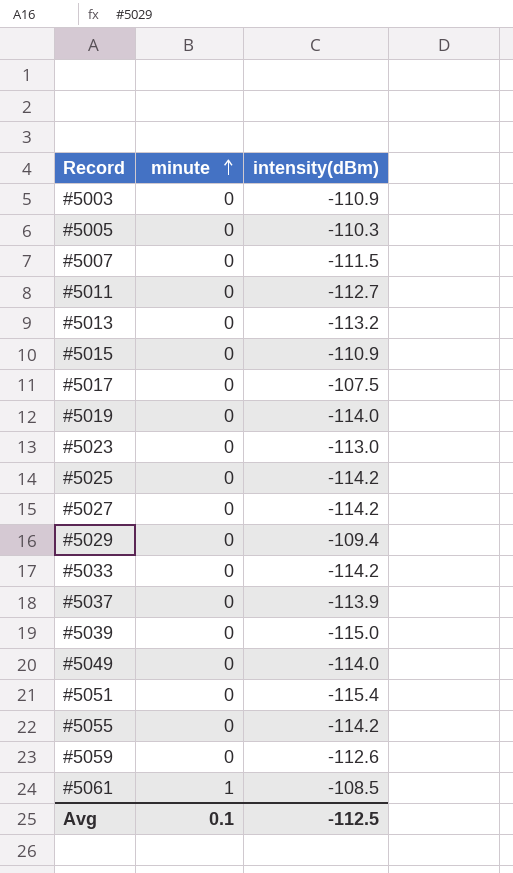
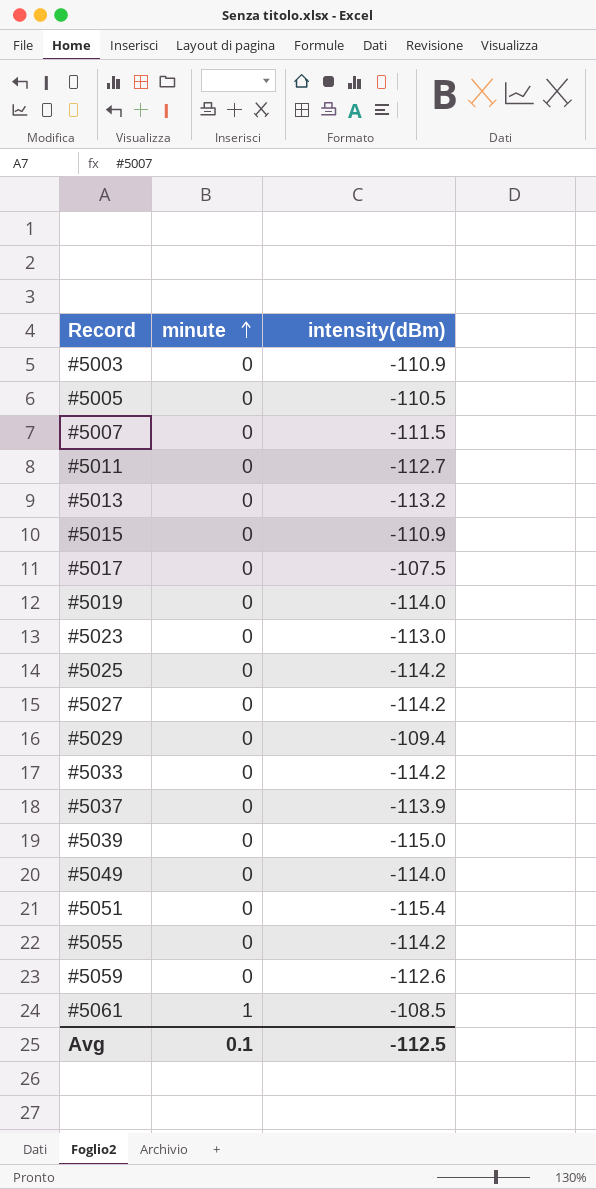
#5005 | intensity(dBm): -110.3 -> -110.5

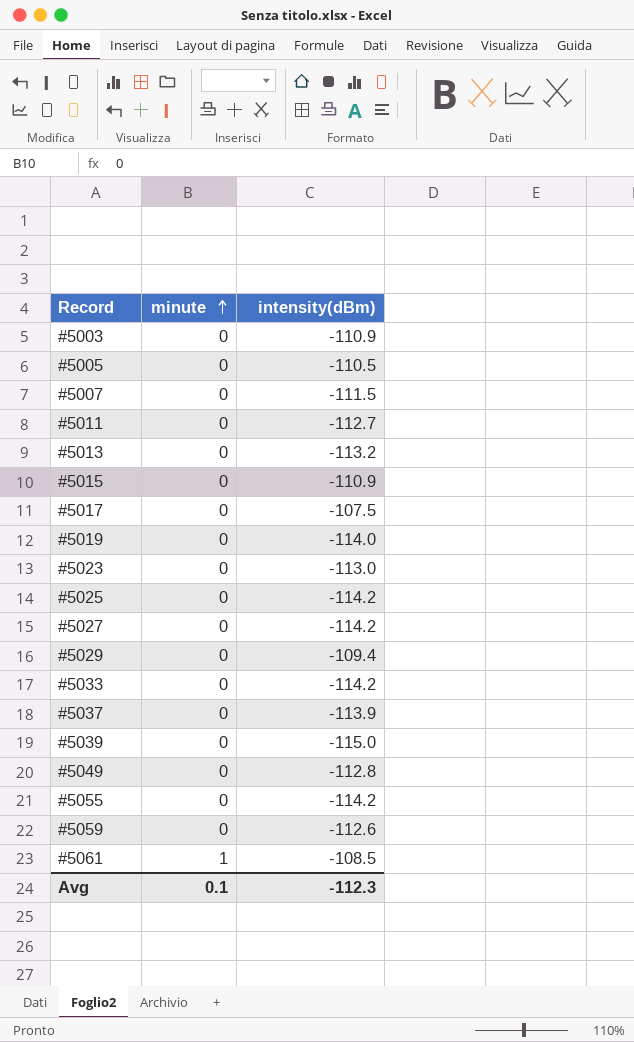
row #5051: 0 | -115.4 -> none
#5049 | intensity(dBm): -114.0 -> -112.8
Avg | intensity(dBm): -112.5 -> -112.3

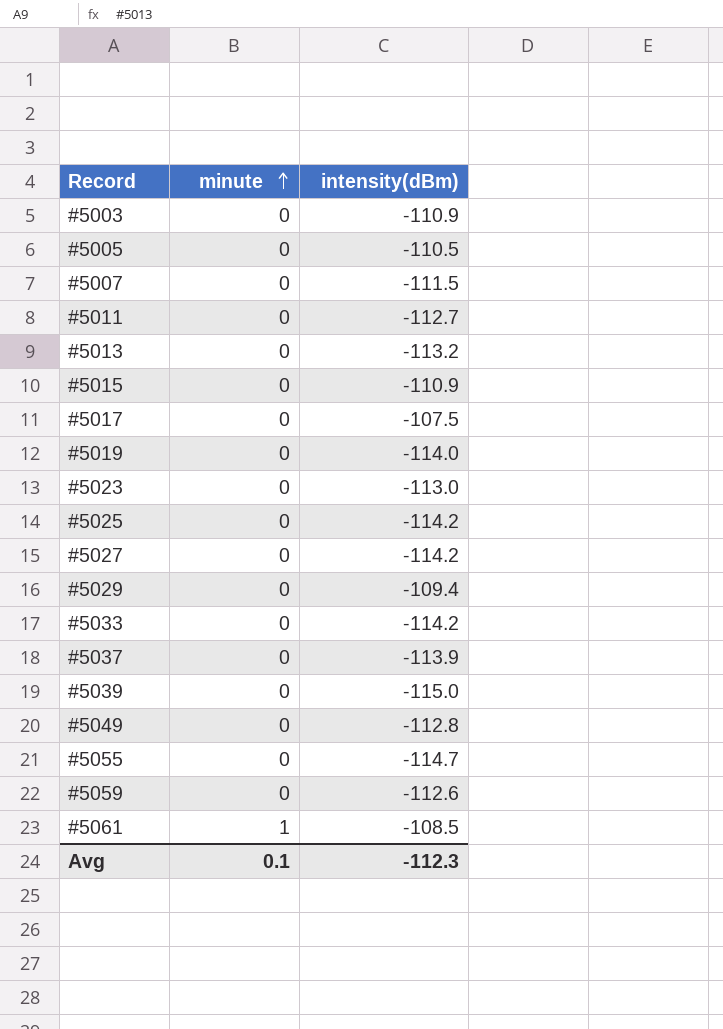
#5055 | intensity(dBm): -114.2 -> -114.7

